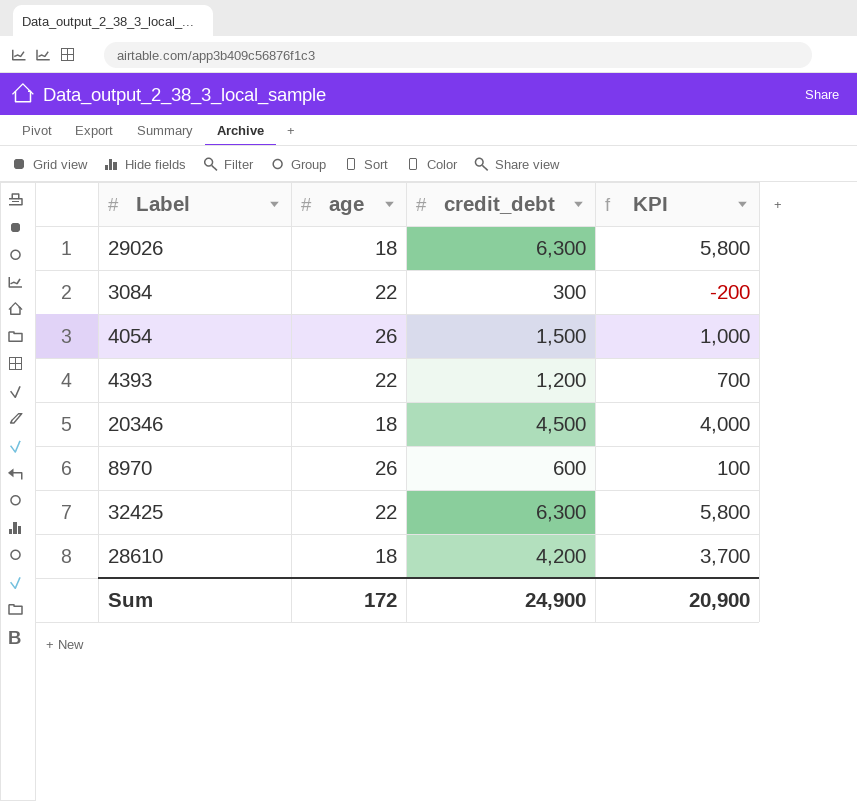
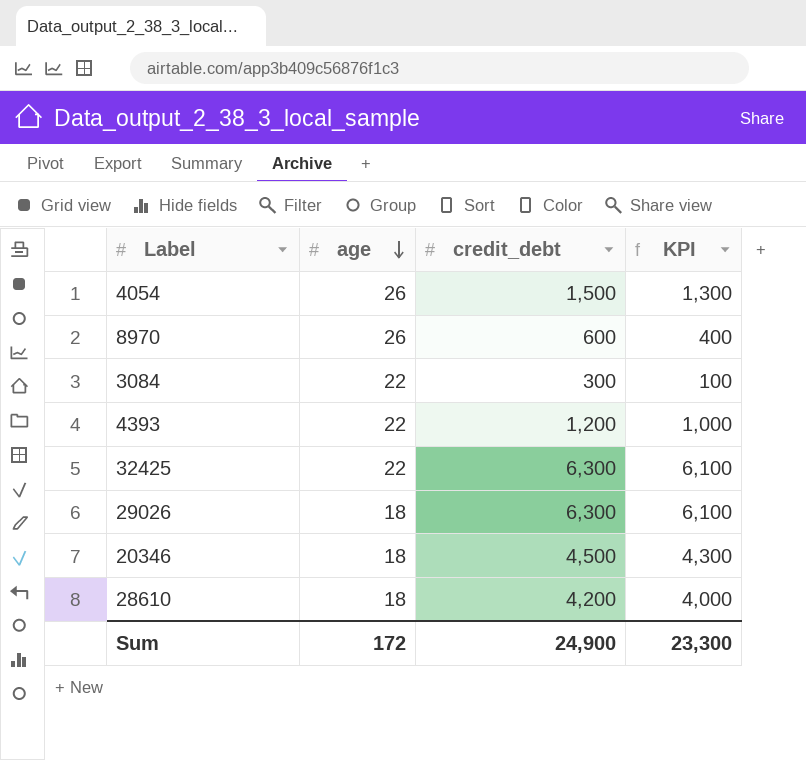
row order: none -> age descending
column KPI | formula: [credit_debt] - 500 -> [credit_debt] - 200
Sum | KPI: 20,900 -> 23,300

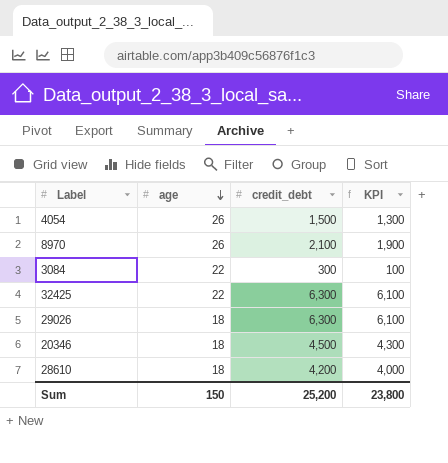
row 4393: 22 | 1,200 | 1,000 -> none
8970 | credit_debt: 600 -> 2,100
8970 | KPI: 400 -> 1,900
Sum | age: 172 -> 150
Sum | credit_debt: 24,900 -> 25,200
Sum | KPI: 23,300 -> 23,800

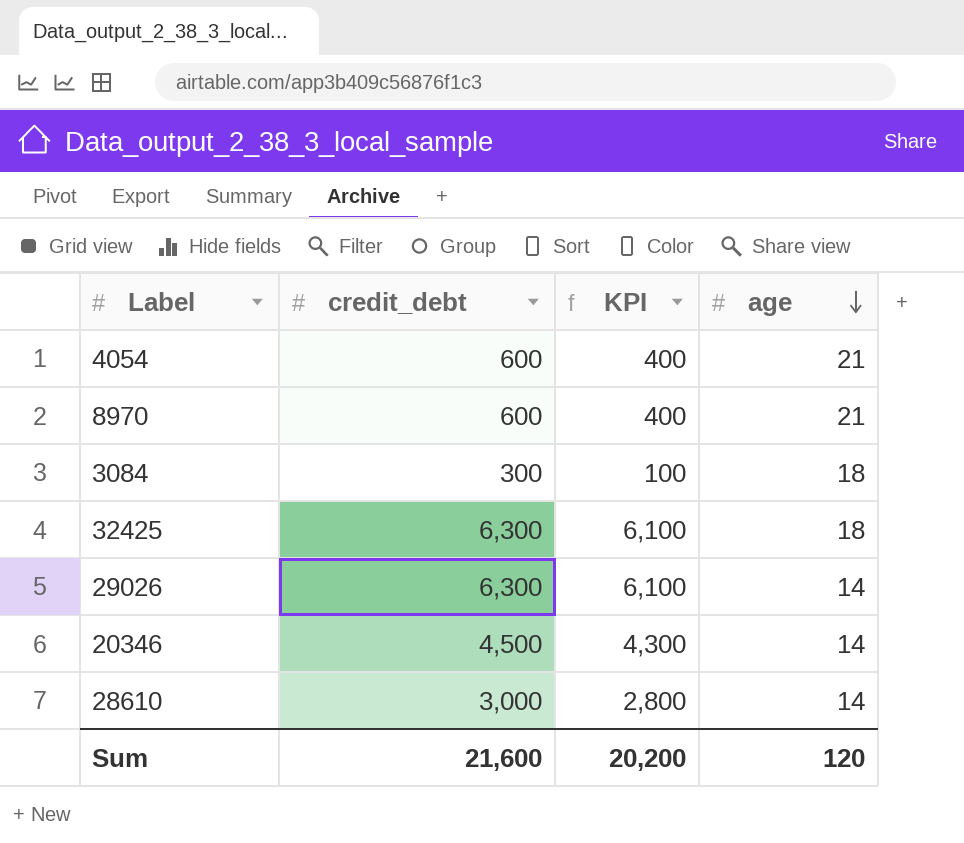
column age | position: 2 -> 4
4054 | credit_debt: 1,500 -> 600
4054 | KPI: 1,300 -> 400
4054 | age: 26 -> 21
8970 | credit_debt: 2,100 -> 600
8970 | KPI: 1,900 -> 400
8970 | age: 26 -> 21
3084 | age: 22 -> 18
32425 | age: 22 -> 18
29026 | age: 18 -> 14
20346 | age: 18 -> 14
28610 | credit_debt: 4,200 -> 3,000
28610 | KPI: 4,000 -> 2,800
28610 | age: 18 -> 14
Sum | credit_debt: 25,200 -> 21,600
Sum | KPI: 23,800 -> 20,200
Sum | age: 150 -> 120

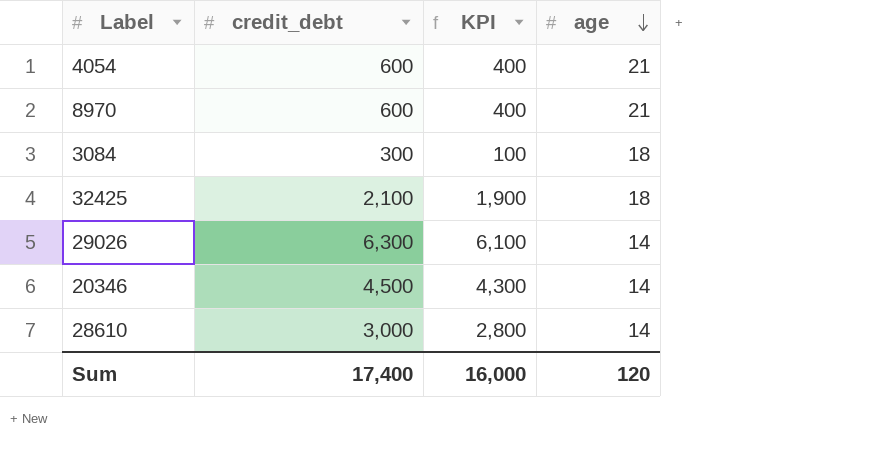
32425 | credit_debt: 6,300 -> 2,100
32425 | KPI: 6,100 -> 1,900
Sum | credit_debt: 21,600 -> 17,400
Sum | KPI: 20,200 -> 16,000

